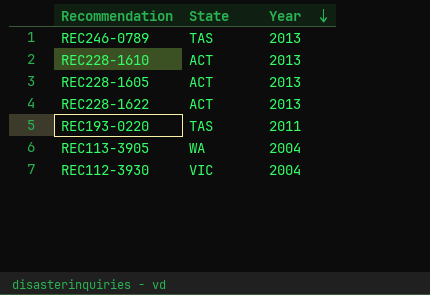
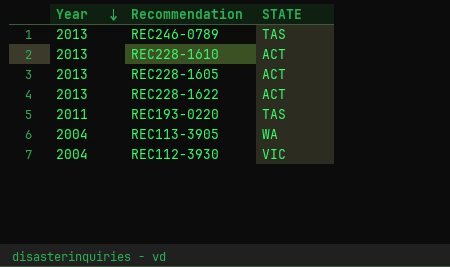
column Year | position: 3 -> 1
column name: State -> STATE

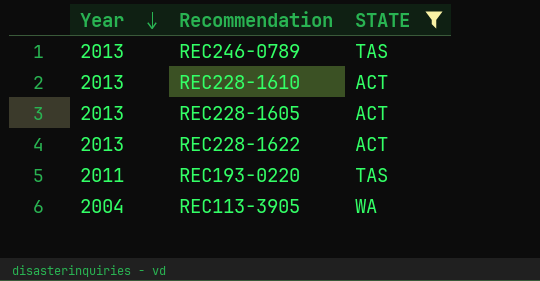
filter: none -> STATE != VIC

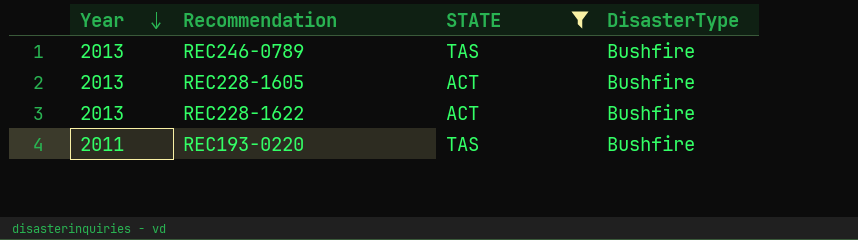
column DisasterType | position: none -> 4
row REC228-1610: 2013 | ACT -> none
row REC113-3905: 2004 | WA -> none

